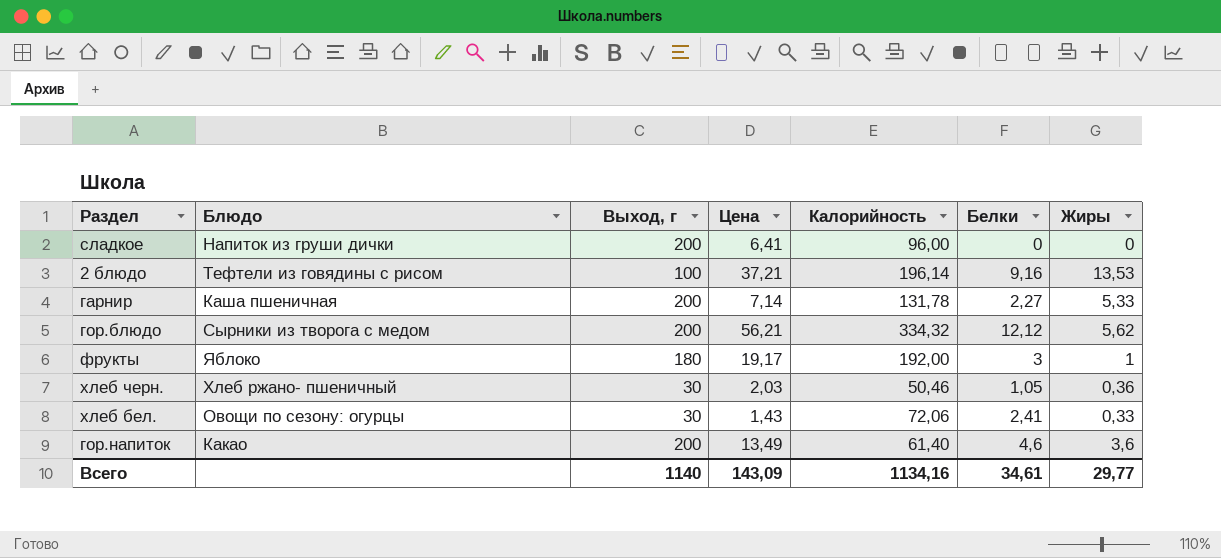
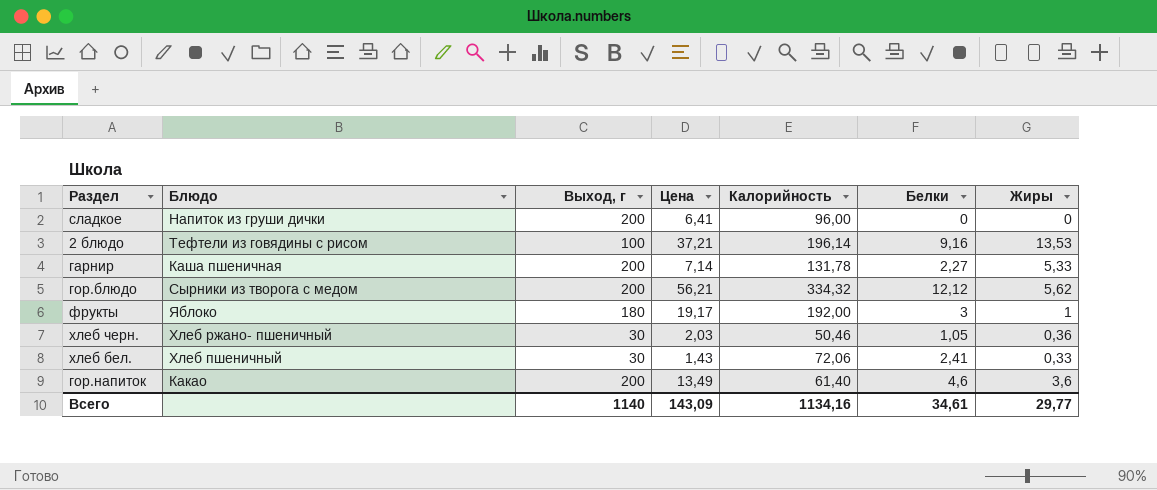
хлеб бел. | Блюдо: Овощи по сезону: огурцы -> Хлеб пшеничный

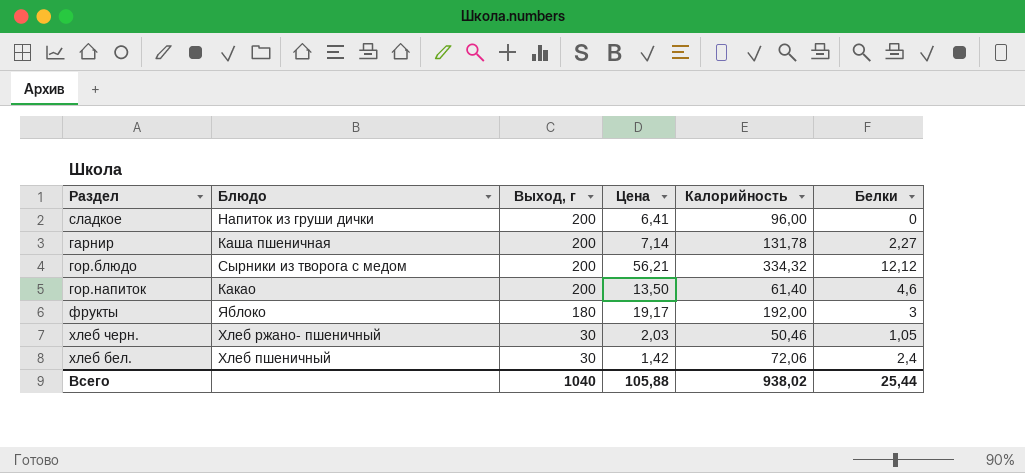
row order: none -> Выход, г descending
column Жиры | position: 7 -> none
row 2 блюдо: Тефтели из говядины с рисом | 100 | 37,21 | 196,14 | 9,16 | 13,53 -> none
гор.напиток | Цена: 13,49 -> 13,50
хлеб бел. | Цена: 1,43 -> 1,42
хлеб бел. | Белки: 2,41 -> 2,4
Всего | Выход, г: 1140 -> 1040
Всего | Цена: 143,09 -> 105,88
Всего | Калорийность: 1134,16 -> 938,02
Всего | Белки: 34,61 -> 25,44

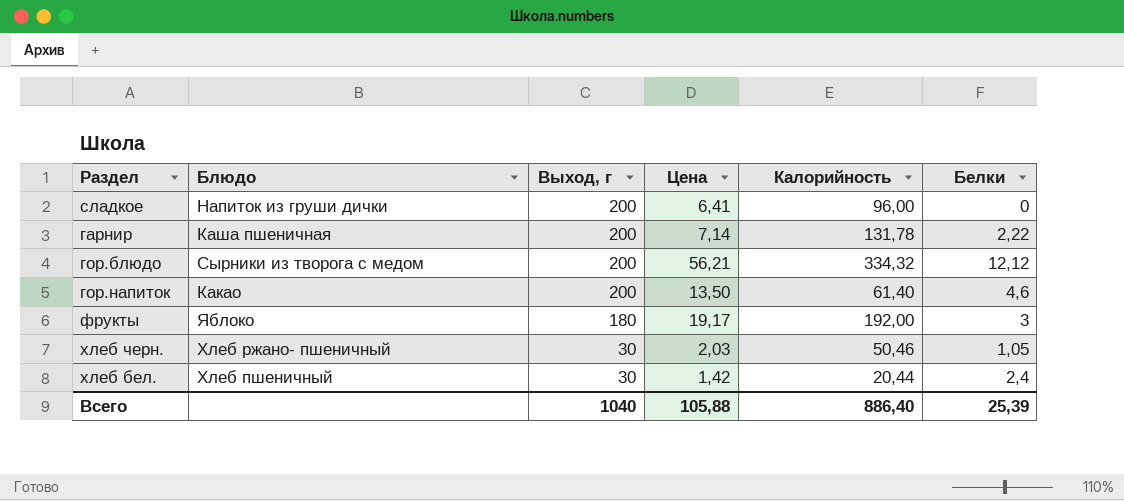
гарнир | Белки: 2,27 -> 2,22
хлеб бел. | Калорийность: 72,06 -> 20,44
Всего | Калорийность: 938,02 -> 886,40
Всего | Белки: 25,44 -> 25,39

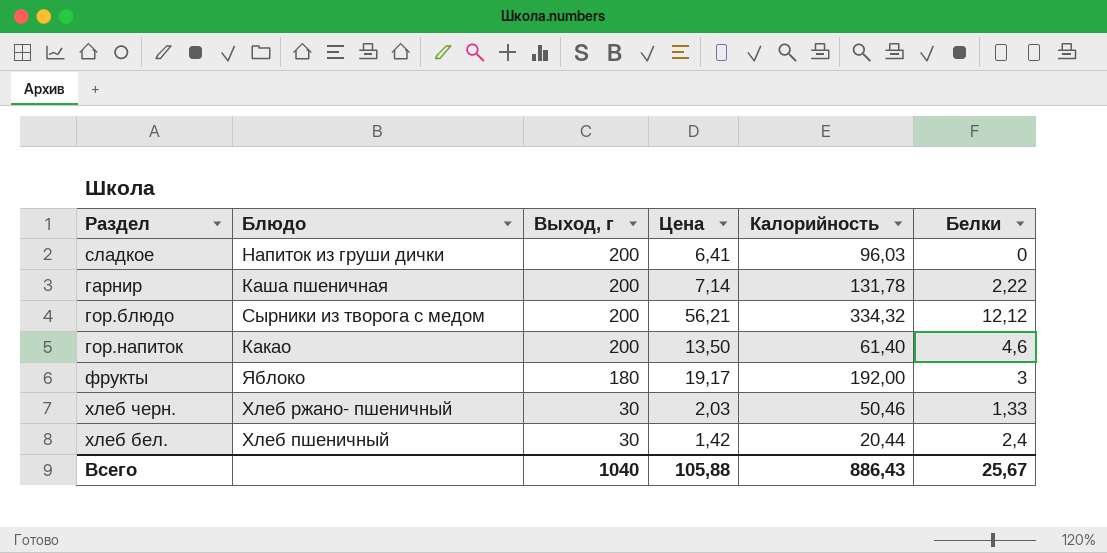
сладкое | Калорийность: 96,00 -> 96,03
хлеб черн. | Белки: 1,05 -> 1,33
Всего | Калорийность: 886,40 -> 886,43
Всего | Белки: 25,39 -> 25,67

